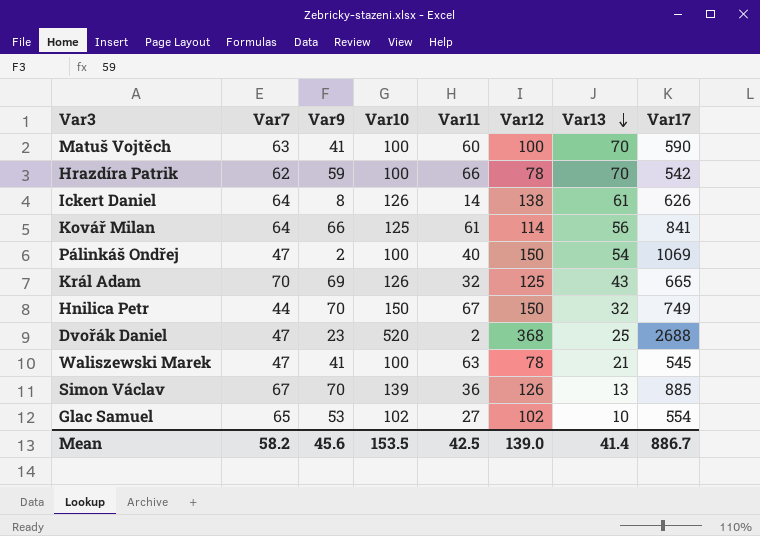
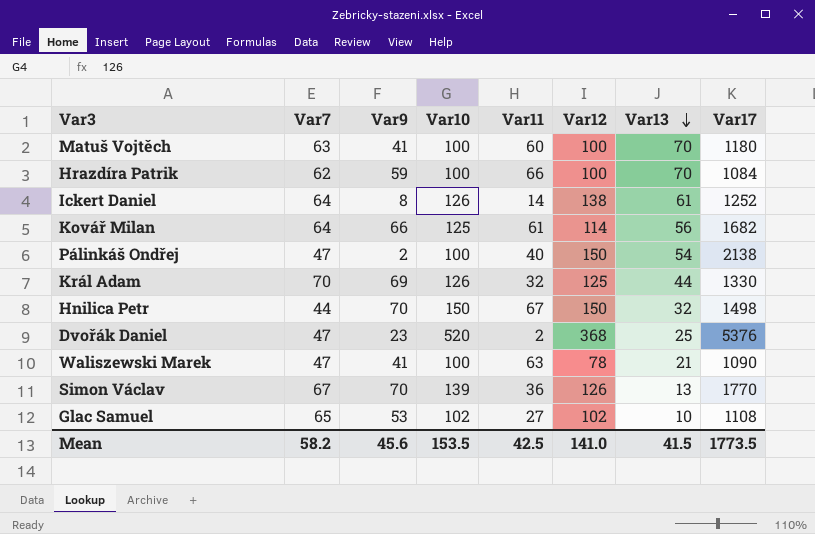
Matuš Vojtěch | Var17: 590 -> 1180
Hrazdíra Patrik | Var12: 78 -> 100
Hrazdíra Patrik | Var17: 542 -> 1084
Ickert Daniel | Var17: 626 -> 1252
Kovář Milan | Var17: 841 -> 1682
Pálinkáš Ondřej | Var17: 1069 -> 2138
Král Adam | Var13: 43 -> 44
Král Adam | Var17: 665 -> 1330
Hnilica Petr | Var17: 749 -> 1498
Dvořák Daniel | Var17: 2688 -> 5376
Waliszewski Marek | Var17: 545 -> 1090
Simon Václav | Var17: 885 -> 1770
Glac Samuel | Var17: 554 -> 1108
Mean | Var12: 139.0 -> 141.0
Mean | Var13: 41.4 -> 41.5
Mean | Var17: 886.7 -> 1773.5

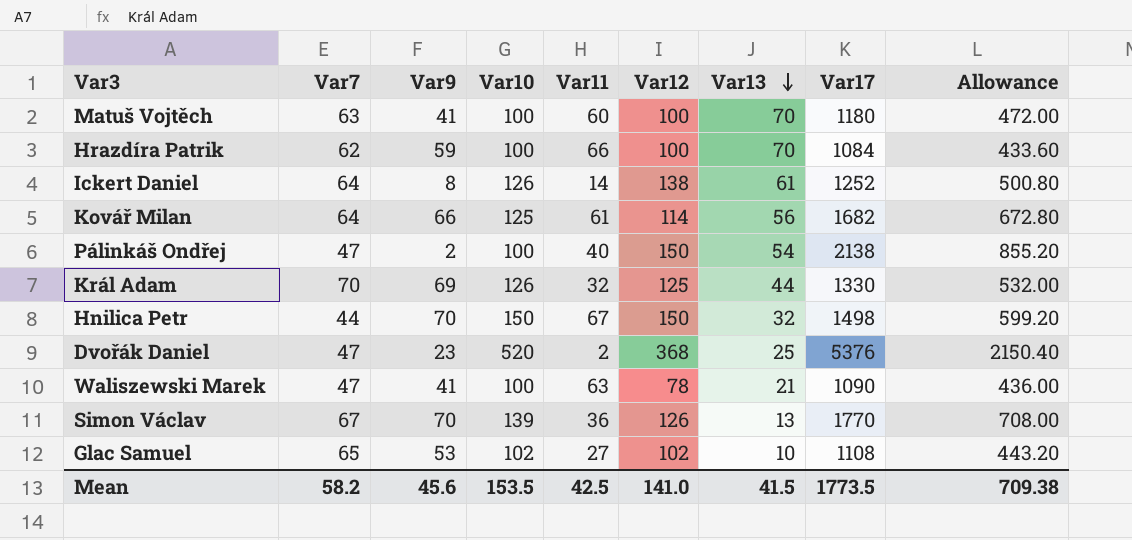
column Allowance | formula: none -> [Var17] * 0.4

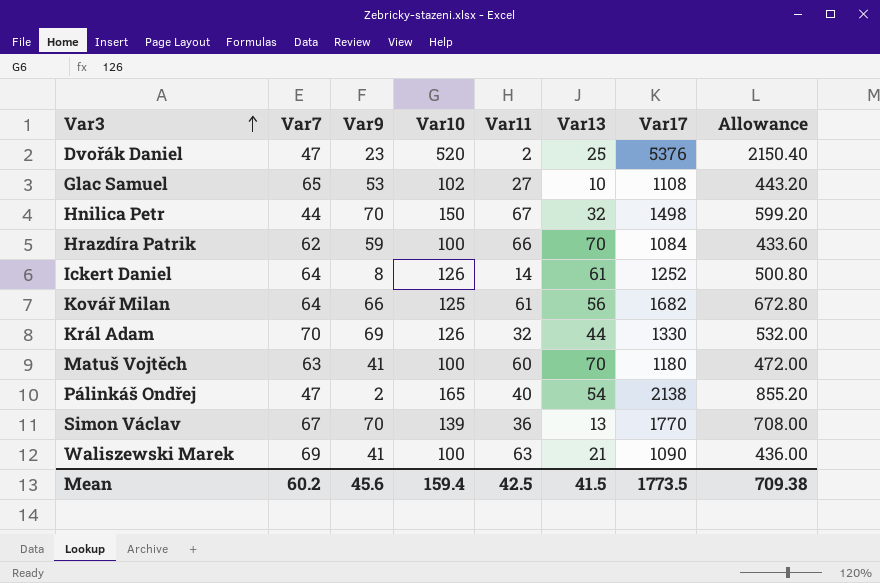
row order: Var13 descending -> Var3 ascending
column Var12 | position: 6 -> none
Pálinkáš Ondřej | Var10: 100 -> 165
Waliszewski Marek | Var7: 47 -> 69
Mean | Var7: 58.2 -> 60.2
Mean | Var10: 153.5 -> 159.4

